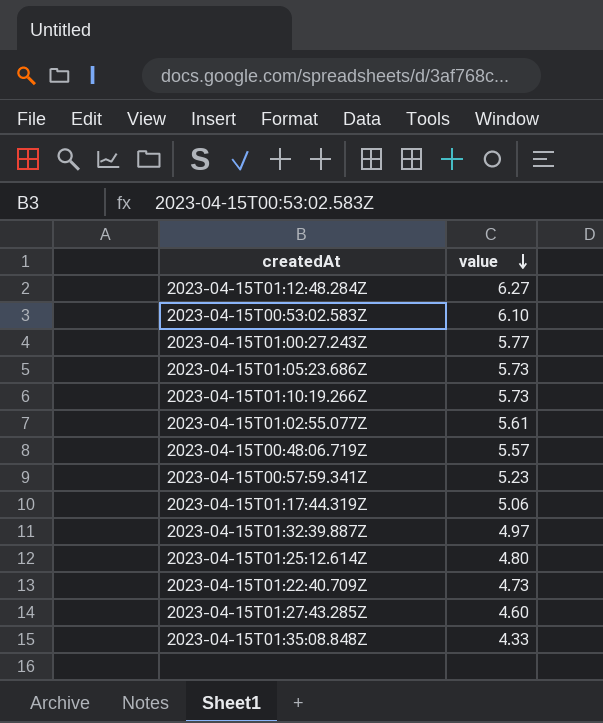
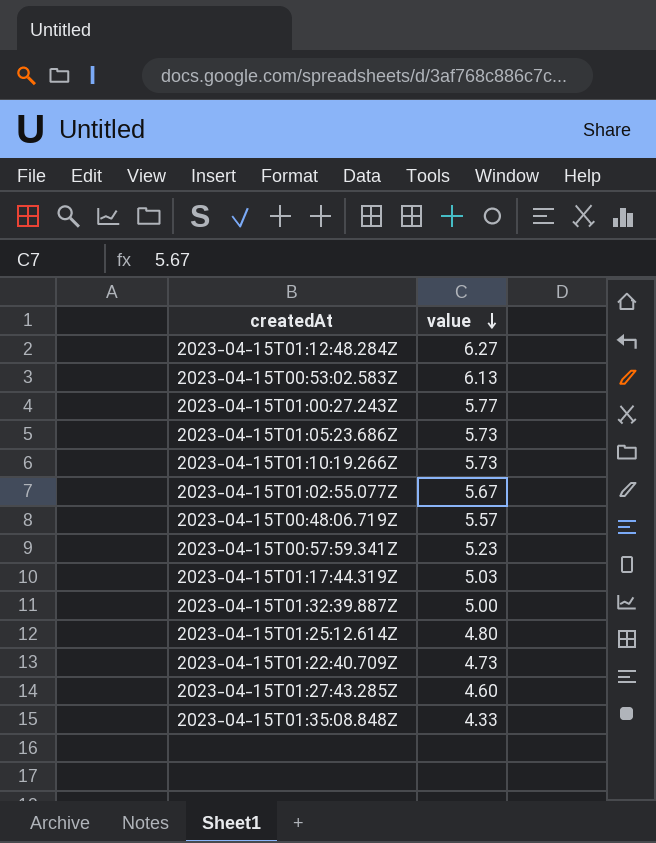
2023-04-15T00:53:02.583Z | value: 6.10 -> 6.13
2023-04-15T01:02:55.077Z | value: 5.61 -> 5.67
2023-04-15T01:17:44.319Z | value: 5.06 -> 5.03
2023-04-15T01:32:39.887Z | value: 4.97 -> 5.00

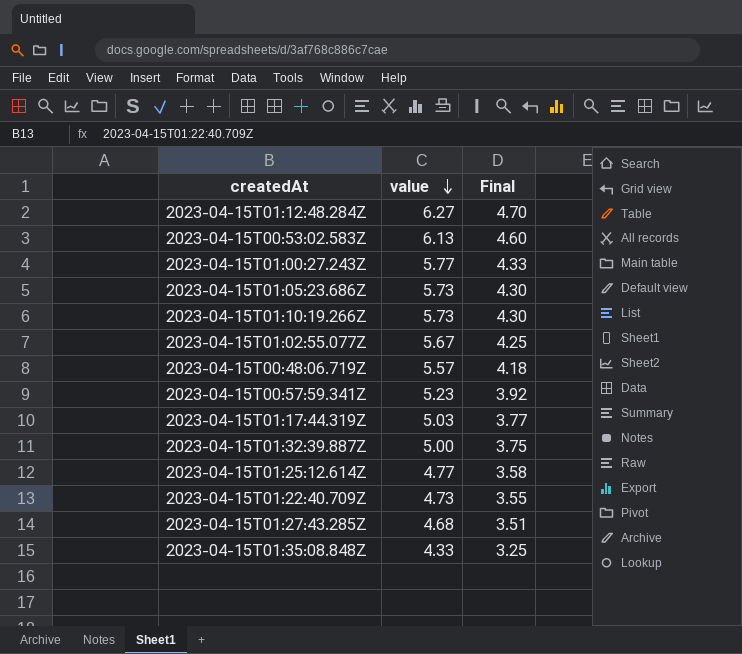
column Final | formula: none -> [value] * 0.75
2023-04-15T01:25:12.614Z | value: 4.80 -> 4.77
2023-04-15T01:27:43.285Z | value: 4.60 -> 4.68

